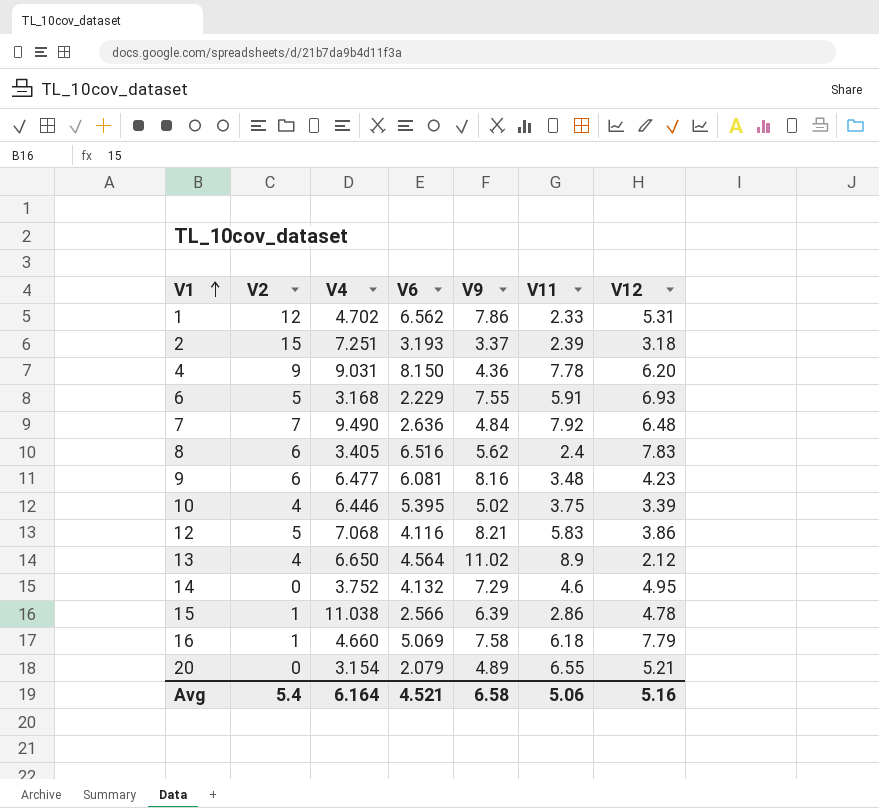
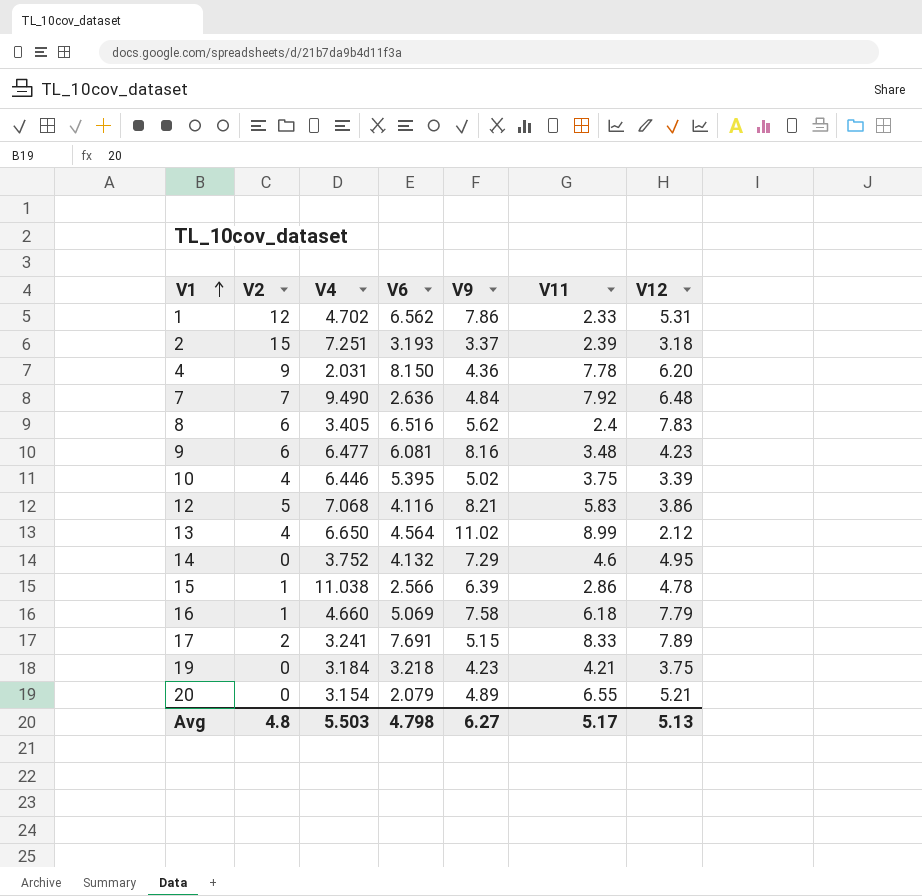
row 6: 5 | 3.168 | 2.229 | 7.55 | 5.91 | 6.93 -> none
4 | V4: 9.031 -> 2.031
13 | V11: 8.9 -> 8.99
row 17: none -> 2 | 3.241 | 7.691 | 5.15 | 8.33 | 7.89
row 19: none -> 0 | 3.184 | 3.218 | 4.23 | 4.21 | 3.75
Avg | V2: 5.4 -> 4.8
Avg | V4: 6.164 -> 5.503
Avg | V6: 4.521 -> 4.798
Avg | V9: 6.58 -> 6.27
Avg | V11: 5.06 -> 5.17
Avg | V12: 5.16 -> 5.13

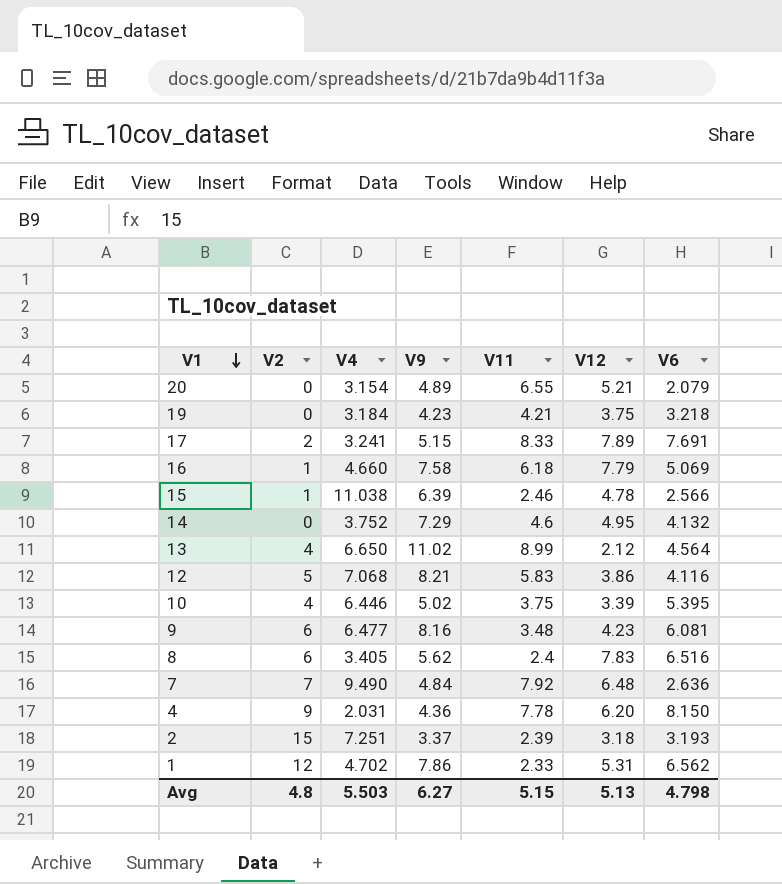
row order: V1 ascending -> V1 descending
column V6 | position: 4 -> 7
15 | V11: 2.86 -> 2.46
Avg | V11: 5.17 -> 5.15

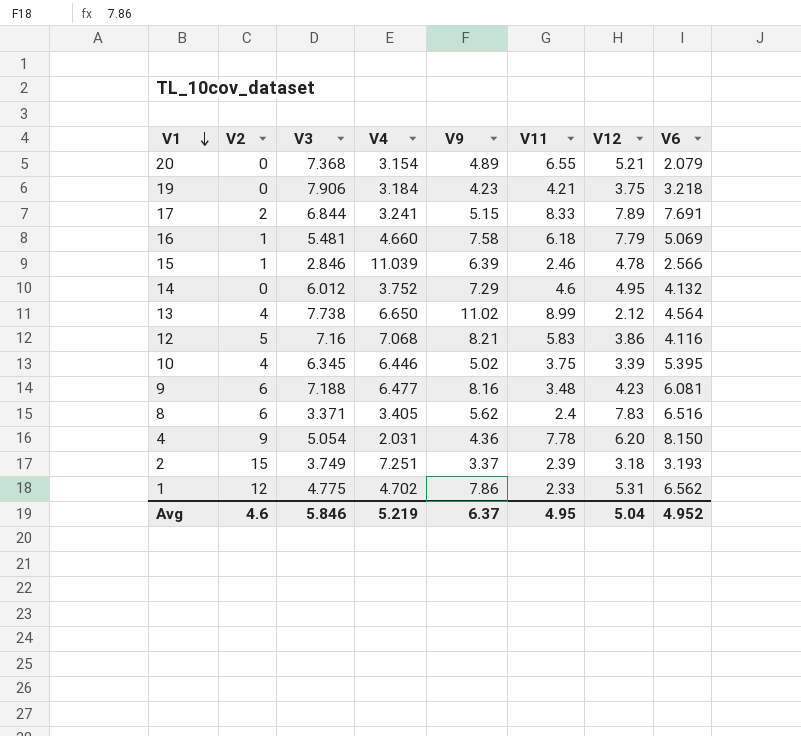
column V3 | position: none -> 3
row 7: 7 | 9.490 | 4.84 | 7.92 | 6.48 | 2.636 -> none
15 | V4: 11.038 -> 11.039
Avg | V2: 4.8 -> 4.6
Avg | V4: 5.503 -> 5.219
Avg | V9: 6.27 -> 6.37
Avg | V11: 5.15 -> 4.95
Avg | V12: 5.13 -> 5.04
Avg | V6: 4.798 -> 4.952

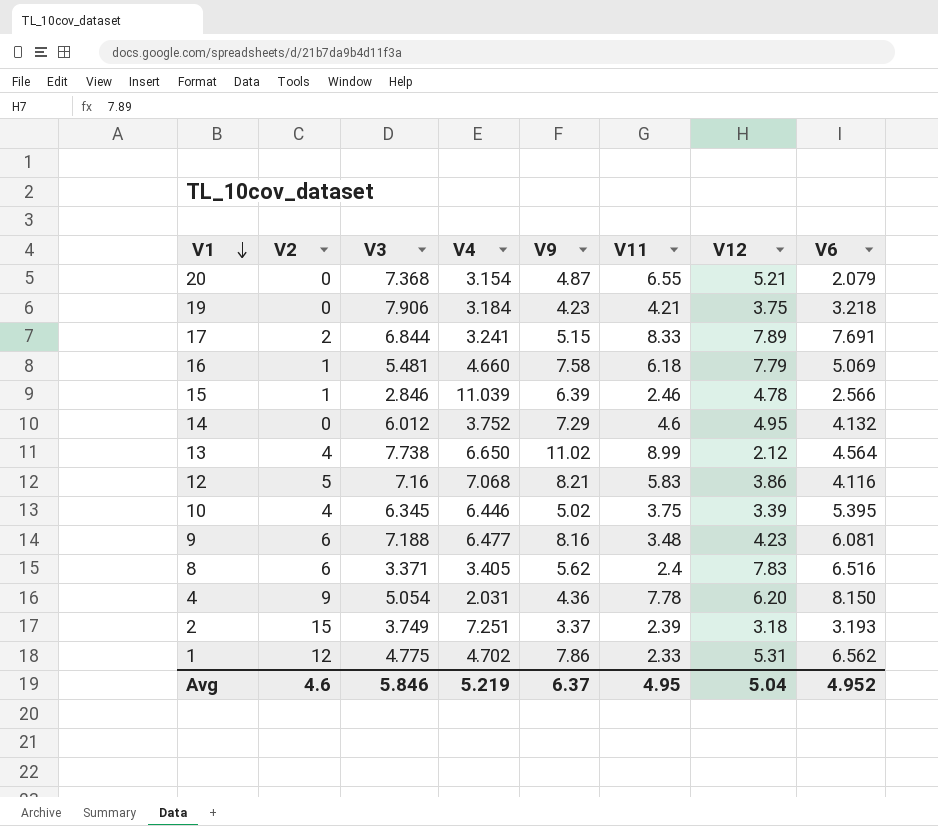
20 | V9: 4.89 -> 4.87

